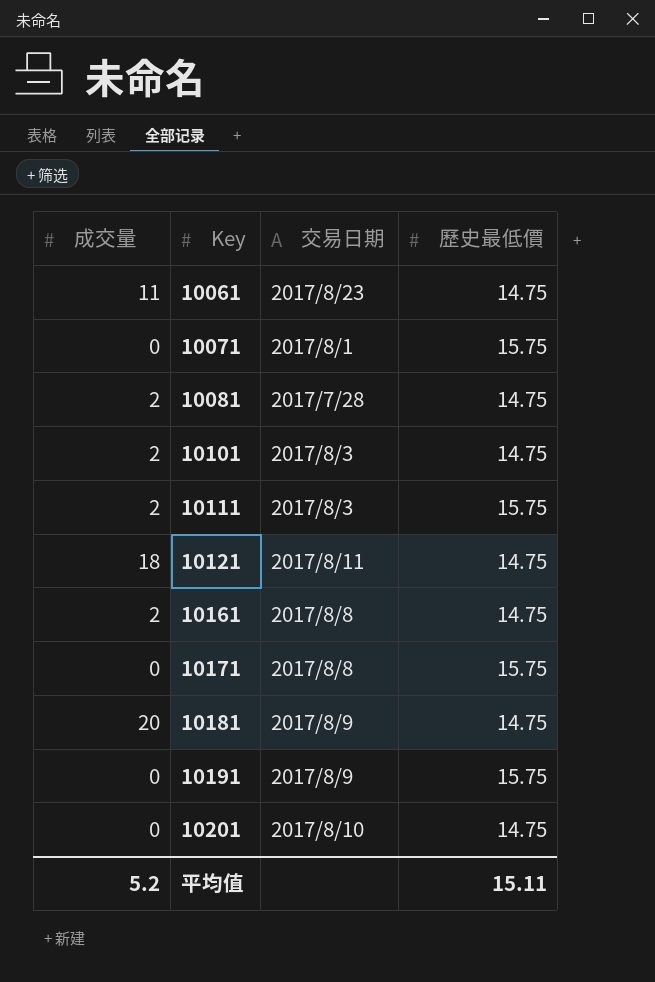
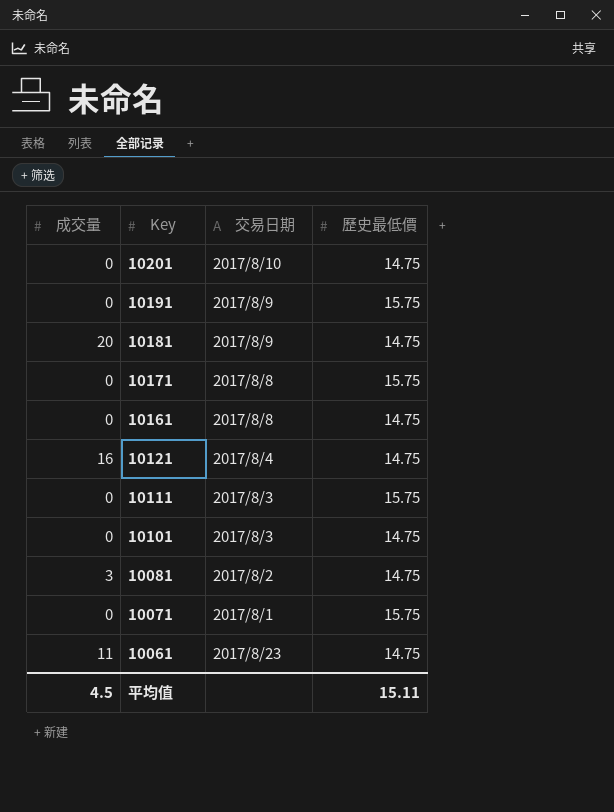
row order: Key ascending -> Key descending
10161 | 成交量: 2 -> 0
10121 | 成交量: 18 -> 16
10121 | 交易日期: 2017/8/11 -> 2017/8/4
10111 | 成交量: 2 -> 0
10101 | 成交量: 2 -> 0
10081 | 成交量: 2 -> 3
10081 | 交易日期: 2017/7/28 -> 2017/8/2
平均值 | 成交量: 5.2 -> 4.5

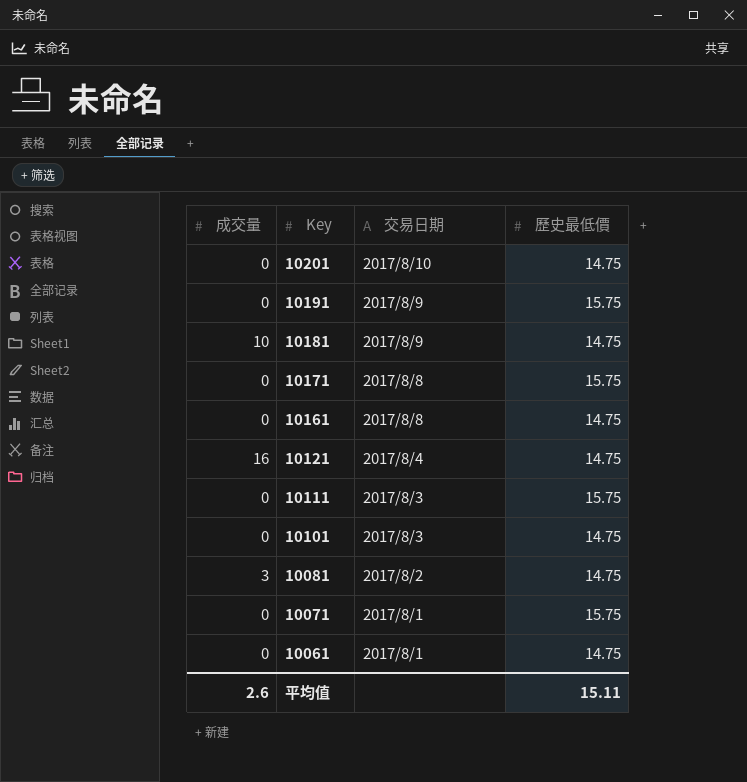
10181 | 成交量: 20 -> 10
10061 | 成交量: 11 -> 0
10061 | 交易日期: 2017/8/23 -> 2017/8/1
平均值 | 成交量: 4.5 -> 2.6

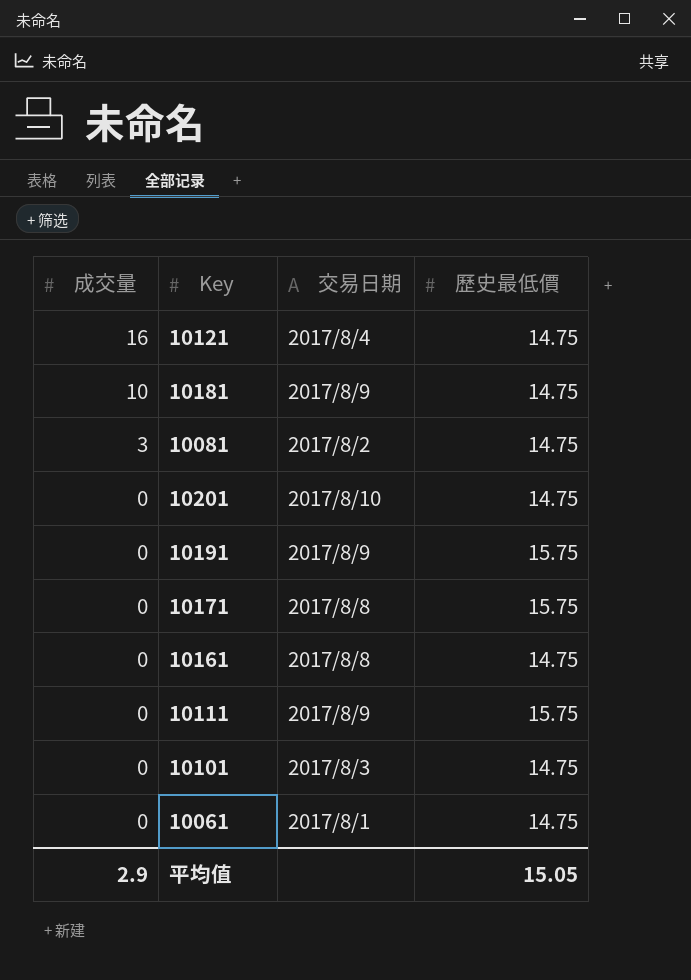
row order: Key descending -> 成交量 descending
row 10071: 0 | 2017/8/1 | 15.75 -> none
10111 | 交易日期: 2017/8/3 -> 2017/8/9
平均值 | 成交量: 2.6 -> 2.9
平均值 | 歷史最低價: 15.11 -> 15.05

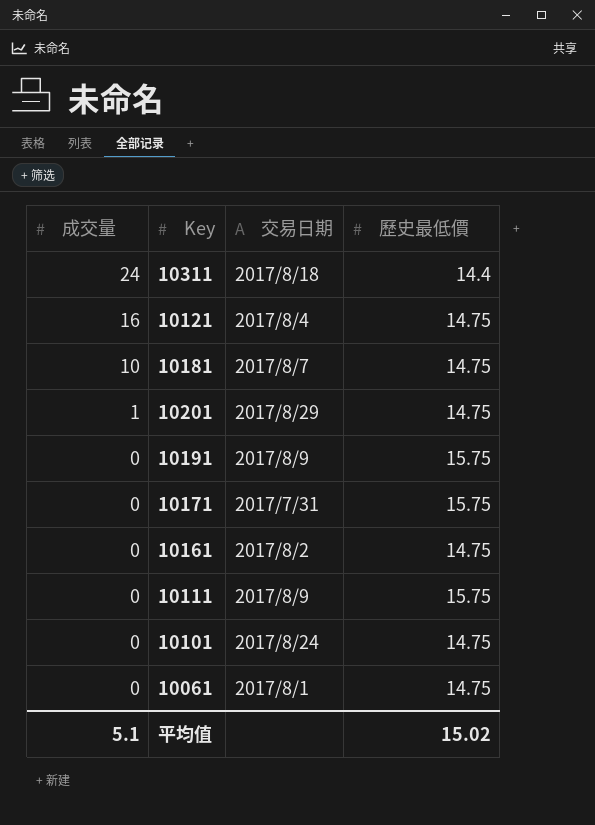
row 10081: 3 | 2017/8/2 | 14.75 -> none
row 10311: none -> 24 | 2017/8/18 | 14.4
10181 | 交易日期: 2017/8/9 -> 2017/8/7
10201 | 成交量: 0 -> 1
10201 | 交易日期: 2017/8/10 -> 2017/8/29
10171 | 交易日期: 2017/8/8 -> 2017/7/31
10161 | 交易日期: 2017/8/8 -> 2017/8/2
10101 | 交易日期: 2017/8/3 -> 2017/8/24
平均值 | 成交量: 2.9 -> 5.1
平均值 | 歷史最低價: 15.05 -> 15.02

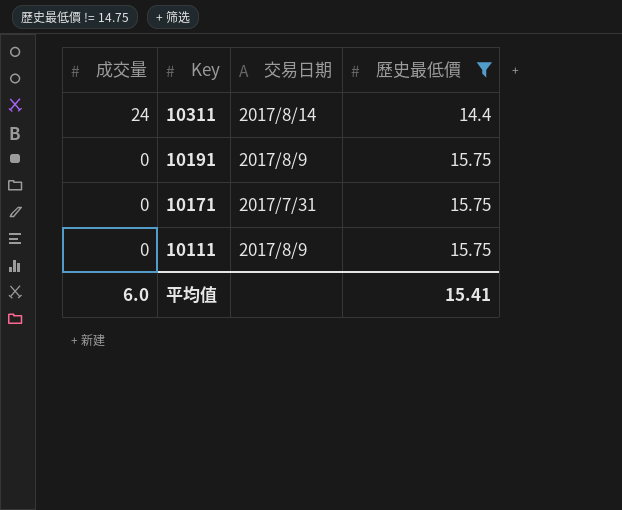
filter: none -> 歷史最低價 != 14.75
10311 | 交易日期: 2017/8/18 -> 2017/8/14
平均值 | 成交量: 5.1 -> 6.0
平均值 | 歷史最低價: 15.02 -> 15.41

